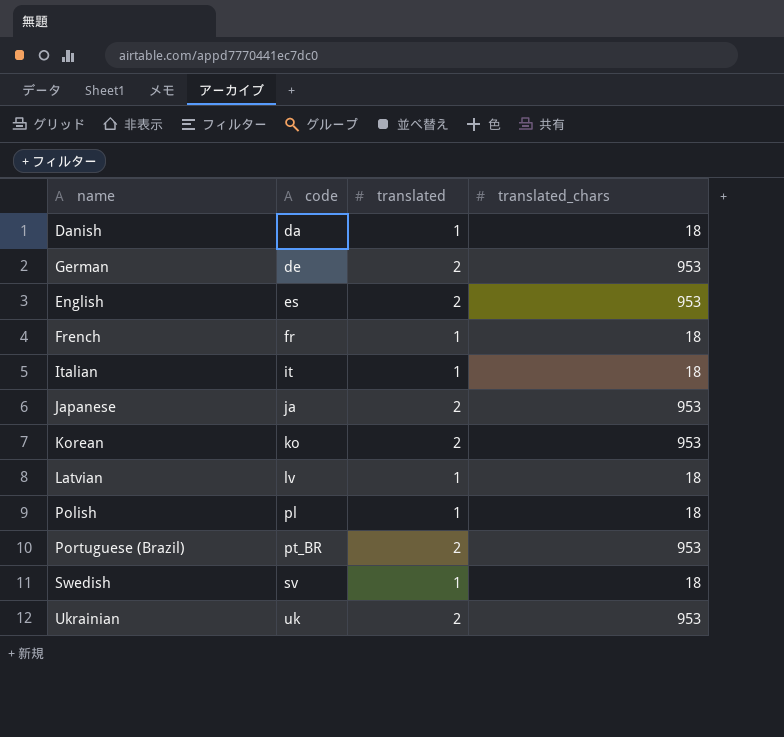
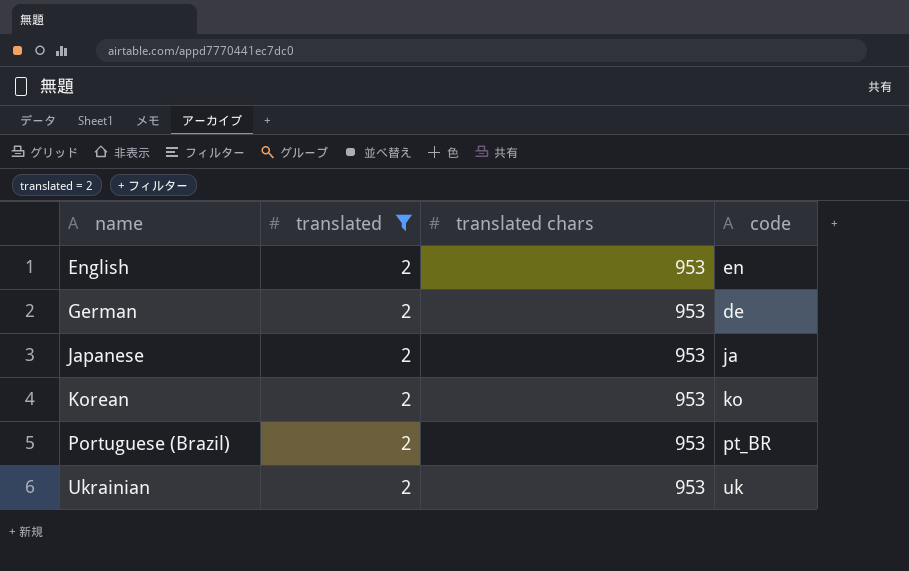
filter: none -> translated = 2
row order: code ascending -> name ascending
column name: translated_chars -> translated chars
column code | position: 2 -> 4
English | code: es -> en

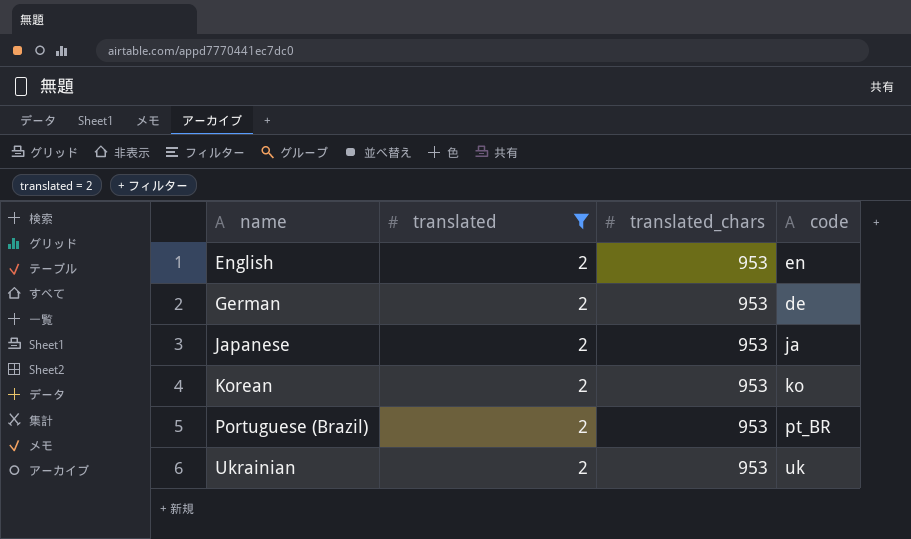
column name: translated chars -> translated_chars

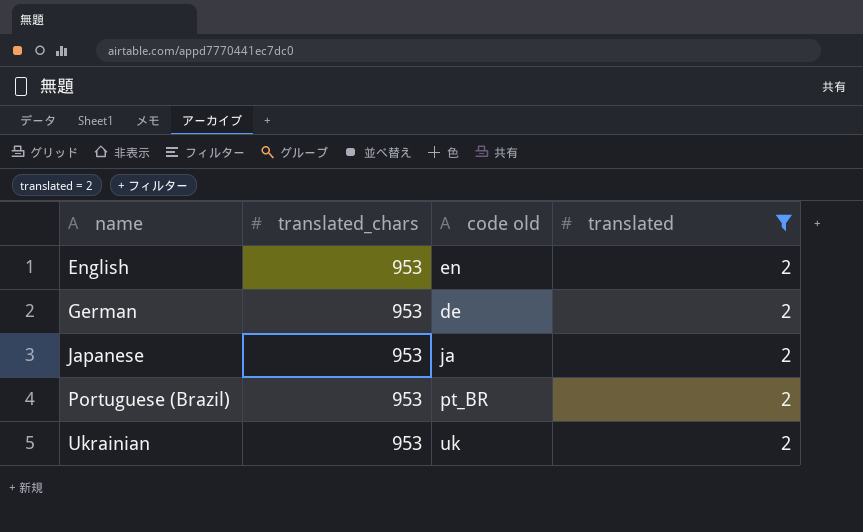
column name: code -> code old
column translated | position: 2 -> 4
row Korean: 2 | 953 | ko -> none

